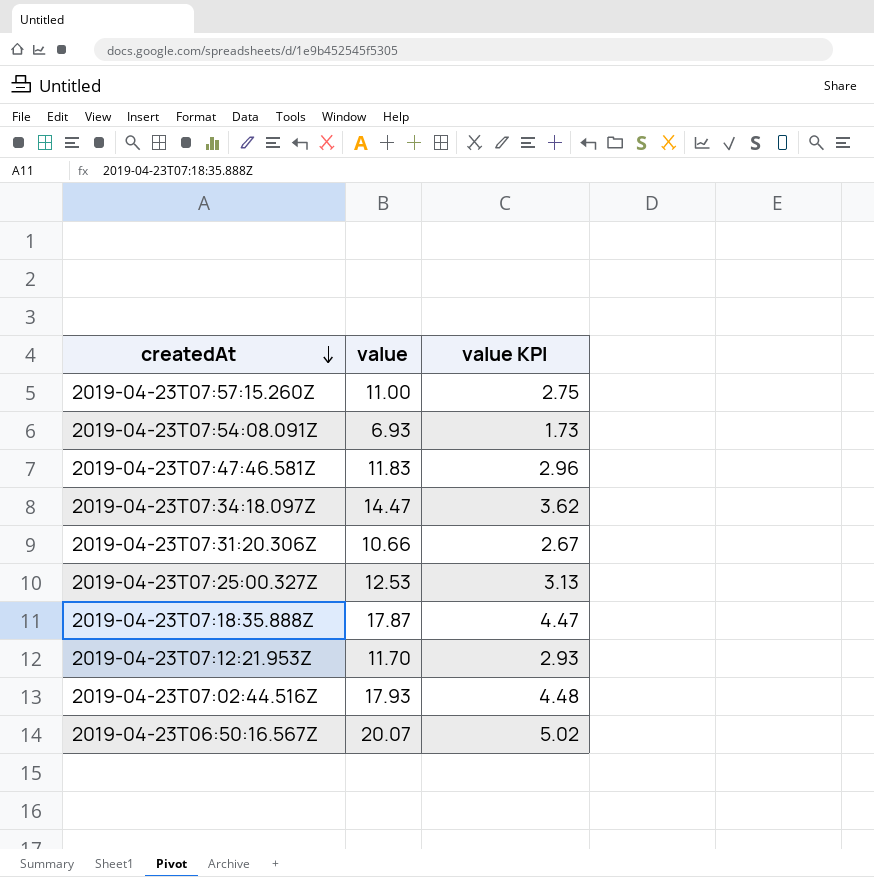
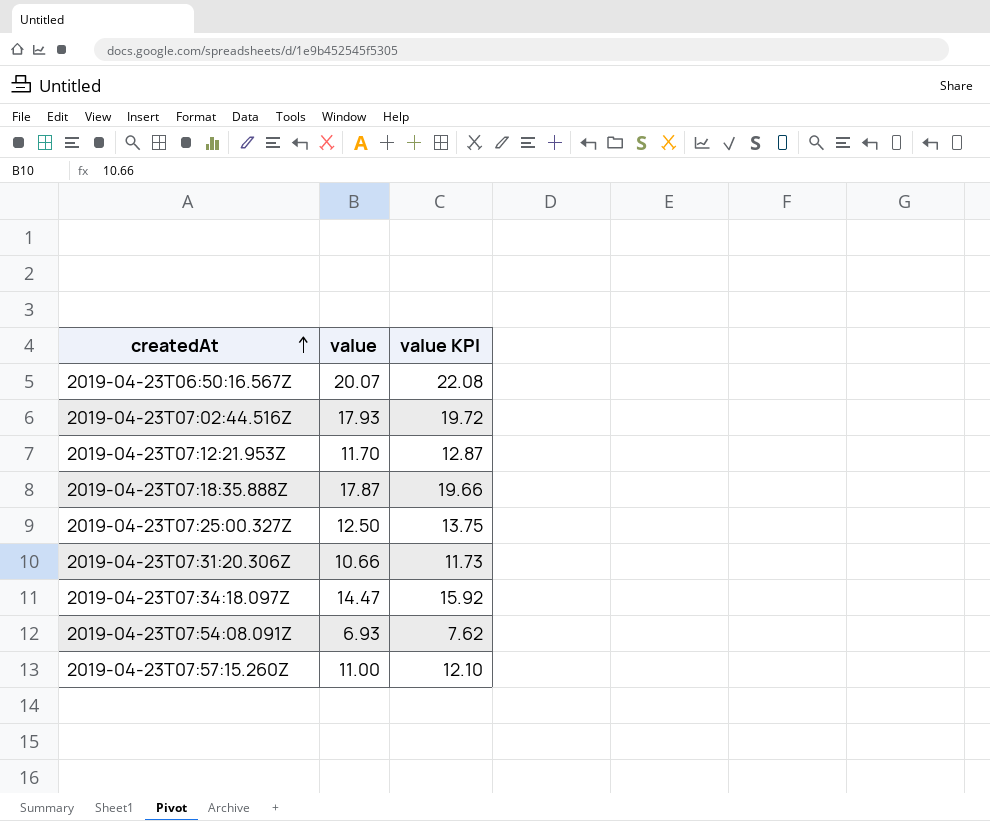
row order: createdAt descending -> createdAt ascending
column value KPI | formula: [value] * 0.25 -> [value] * 1.1
row 2019-04-23T07:47:46.581Z: 11.83 | 2.96 -> none
2019-04-23T07:25:00.327Z | value: 12.53 -> 12.50

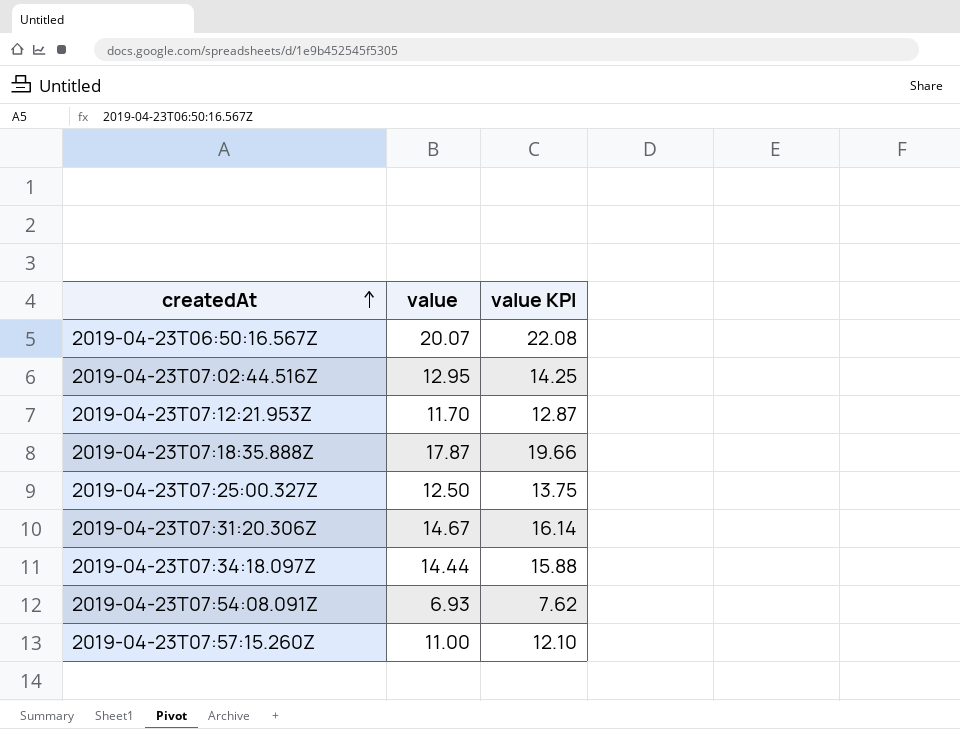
2019-04-23T07:02:44.516Z | value: 17.93 -> 12.95
2019-04-23T07:02:44.516Z | value KPI: 19.72 -> 14.25
2019-04-23T07:31:20.306Z | value: 10.66 -> 14.67
2019-04-23T07:31:20.306Z | value KPI: 11.73 -> 16.14
2019-04-23T07:34:18.097Z | value: 14.47 -> 14.44
2019-04-23T07:34:18.097Z | value KPI: 15.92 -> 15.88

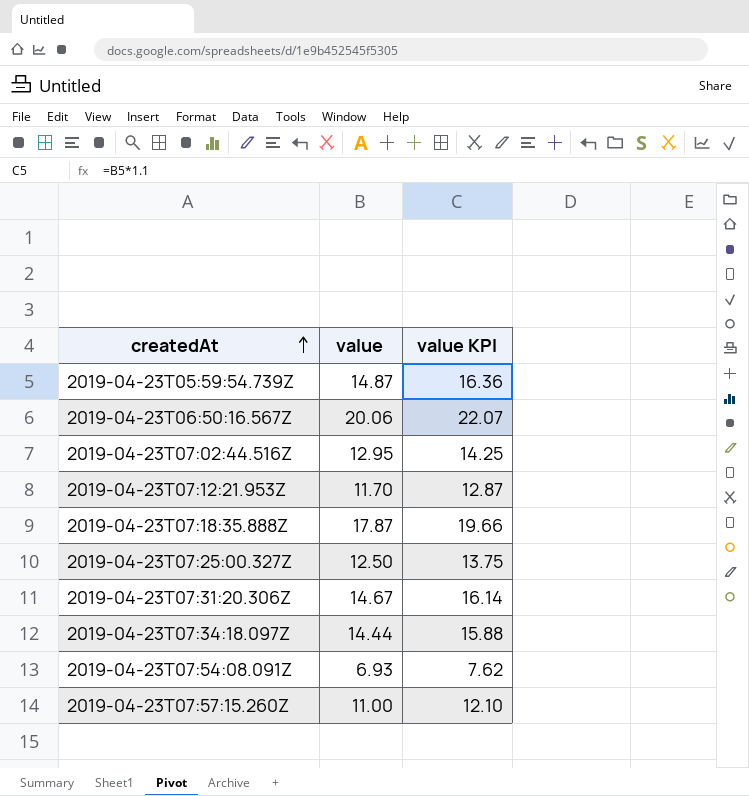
row 2019-04-23T05:59:54.739Z: none -> 14.87 | 16.36
2019-04-23T06:50:16.567Z | value: 20.07 -> 20.06
2019-04-23T06:50:16.567Z | value KPI: 22.08 -> 22.07

